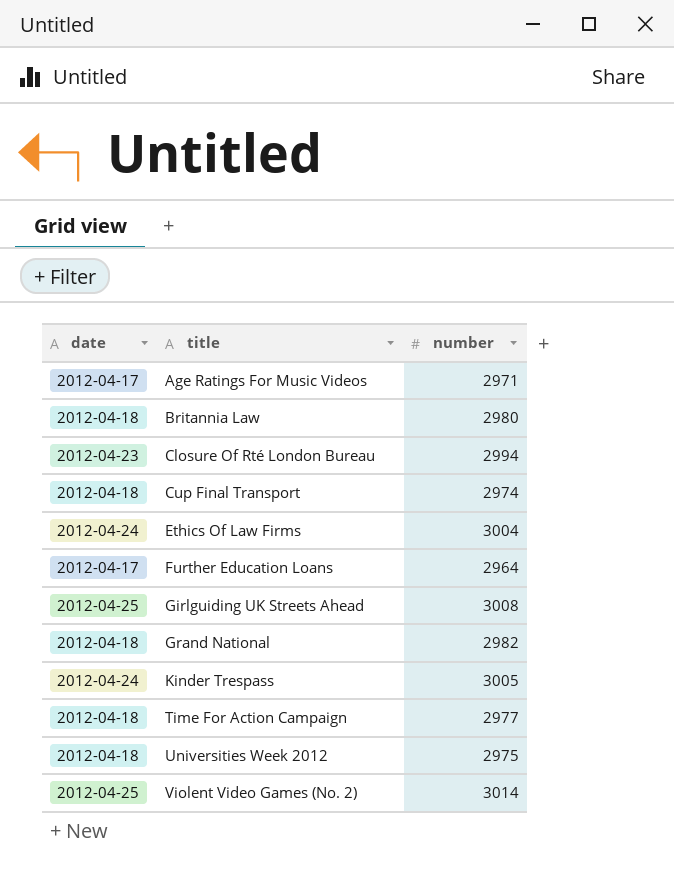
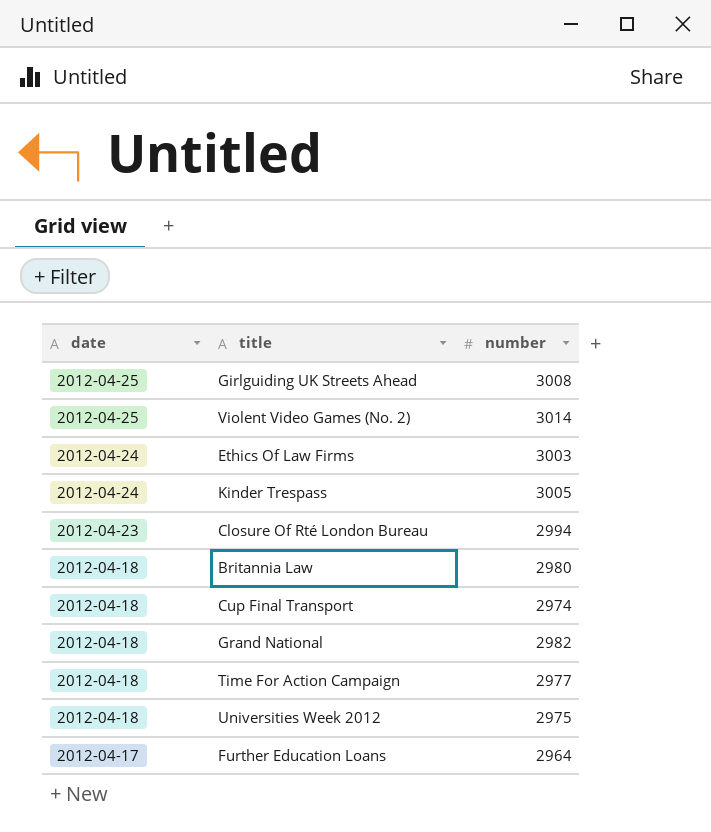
row order: title ascending -> date descending
row Age Ratings For Music Videos: 2012-04-17 | 2971 -> none
Ethics Of Law Firms | number: 3004 -> 3003

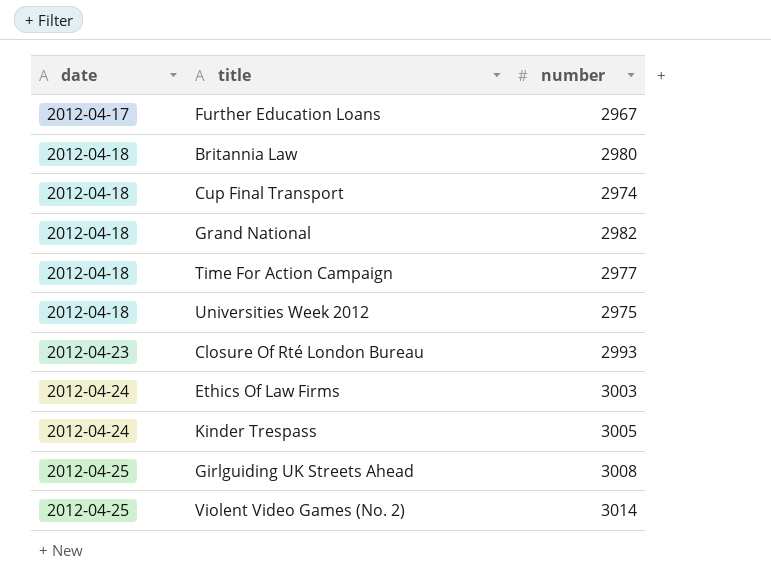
row order: date descending -> date ascending
Further Education Loans | number: 2964 -> 2967
Closure Of Rté London Bureau | number: 2994 -> 2993

